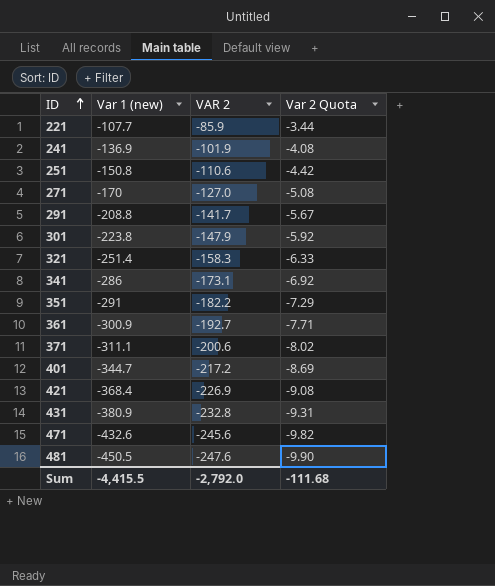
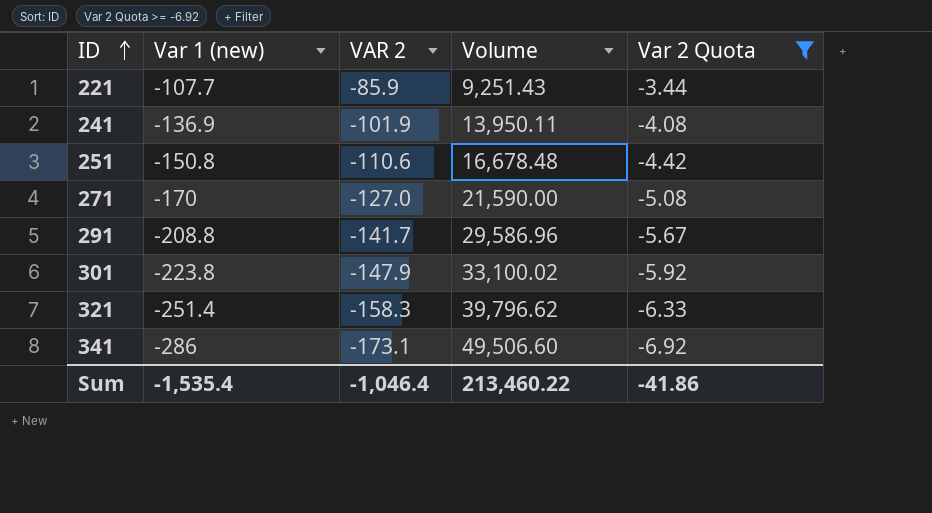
filter: none -> Var 2 Quota >= -6.92
column Volume | formula: none -> [Var 1 (new)] * [VAR 2]
Sum | Var 1 (new): -4,415.5 -> -1,535.4
Sum | VAR 2: -2,792.0 -> -1,046.4
Sum | Var 2 Quota: -111.68 -> -41.86

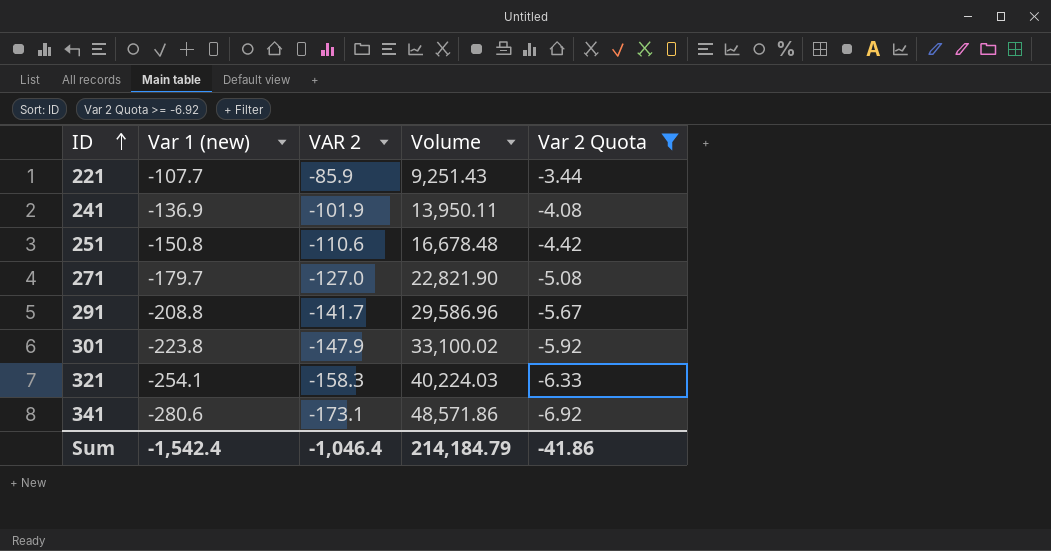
271 | Var 1 (new): -170 -> -179.7
271 | Volume: 21,590.00 -> 22,821.90
321 | Var 1 (new): -251.4 -> -254.1
321 | Volume: 39,796.62 -> 40,224.03
341 | Var 1 (new): -286 -> -280.6
341 | Volume: 49,506.60 -> 48,571.86
Sum | Var 1 (new): -1,535.4 -> -1,542.4
Sum | Volume: 213,460.22 -> 214,184.79

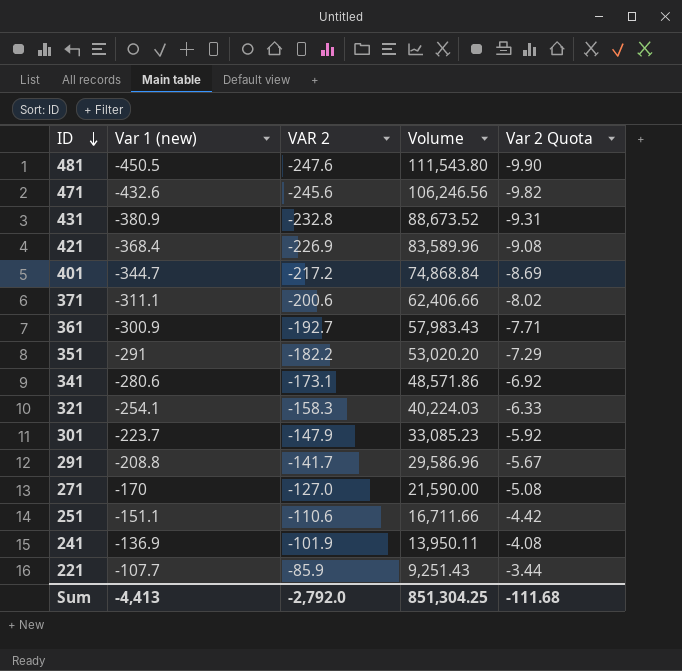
filter: Var 2 Quota >= -6.92 -> none
row order: ID ascending -> ID descending
301 | Var 1 (new): -223.8 -> -223.7
301 | Volume: 33,100.02 -> 33,085.23
271 | Var 1 (new): -179.7 -> -170
271 | Volume: 22,821.90 -> 21,590.00
251 | Var 1 (new): -150.8 -> -151.1
251 | Volume: 16,678.48 -> 16,711.66
Sum | Var 1 (new): -1,542.4 -> -4,413
Sum | VAR 2: -1,046.4 -> -2,792.0
Sum | Volume: 214,184.79 -> 851,304.25
Sum | Var 2 Quota: -41.86 -> -111.68

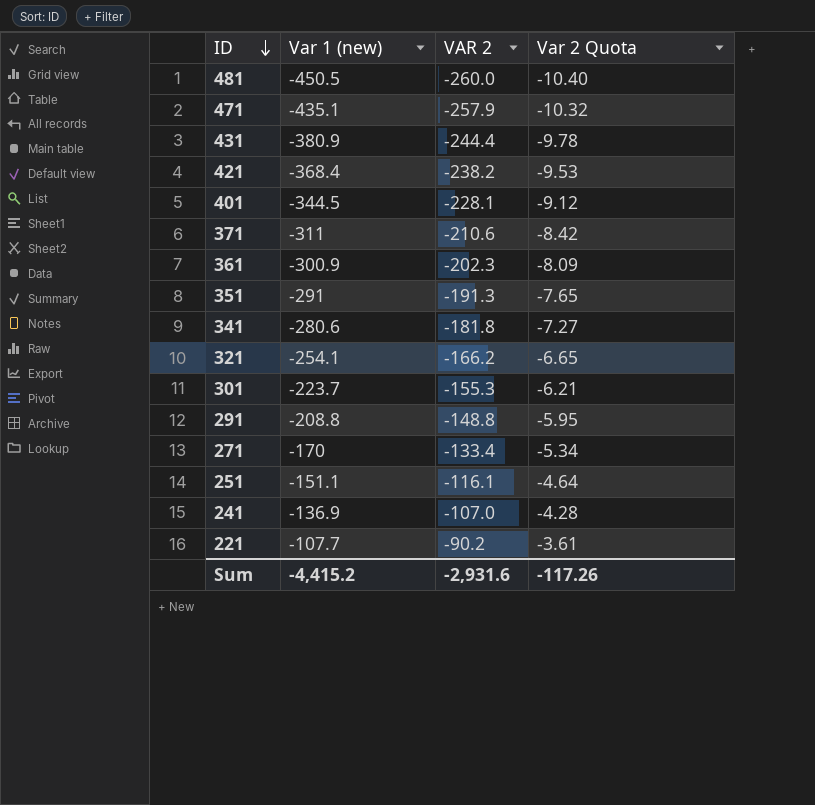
column Volume | formula: [Var 1 (new)] * [VAR 2] -> none
481 | VAR 2: -247.6 -> -260.0
481 | Var 2 Quota: -9.90 -> -10.40
471 | Var 1 (new): -432.6 -> -435.1
471 | VAR 2: -245.6 -> -257.9
471 | Var 2 Quota: -9.82 -> -10.32
431 | VAR 2: -232.8 -> -244.4
431 | Var 2 Quota: -9.31 -> -9.78
421 | VAR 2: -226.9 -> -238.2
421 | Var 2 Quota: -9.08 -> -9.53
401 | Var 1 (new): -344.7 -> -344.5
401 | VAR 2: -217.2 -> -228.1
401 | Var 2 Quota: -8.69 -> -9.12
371 | Var 1 (new): -311.1 -> -311
371 | VAR 2: -200.6 -> -210.6
371 | Var 2 Quota: -8.02 -> -8.42
361 | VAR 2: -192.7 -> -202.3
361 | Var 2 Quota: -7.71 -> -8.09
351 | VAR 2: -182.2 -> -191.3
351 | Var 2 Quota: -7.29 -> -7.65
341 | VAR 2: -173.1 -> -181.8
341 | Var 2 Quota: -6.92 -> -7.27
321 | VAR 2: -158.3 -> -166.2
321 | Var 2 Quota: -6.33 -> -6.65
301 | VAR 2: -147.9 -> -155.3
301 | Var 2 Quota: -5.92 -> -6.21
291 | VAR 2: -141.7 -> -148.8
291 | Var 2 Quota: -5.67 -> -5.95
271 | VAR 2: -127.0 -> -133.4
271 | Var 2 Quota: -5.08 -> -5.34
251 | VAR 2: -110.6 -> -116.1
251 | Var 2 Quota: -4.42 -> -4.64
241 | VAR 2: -101.9 -> -107.0
241 | Var 2 Quota: -4.08 -> -4.28
221 | VAR 2: -85.9 -> -90.2
221 | Var 2 Quota: -3.44 -> -3.61
Sum | Var 1 (new): -4,413 -> -4,415.2
Sum | VAR 2: -2,792.0 -> -2,931.6
Sum | Var 2 Quota: -111.68 -> -117.26

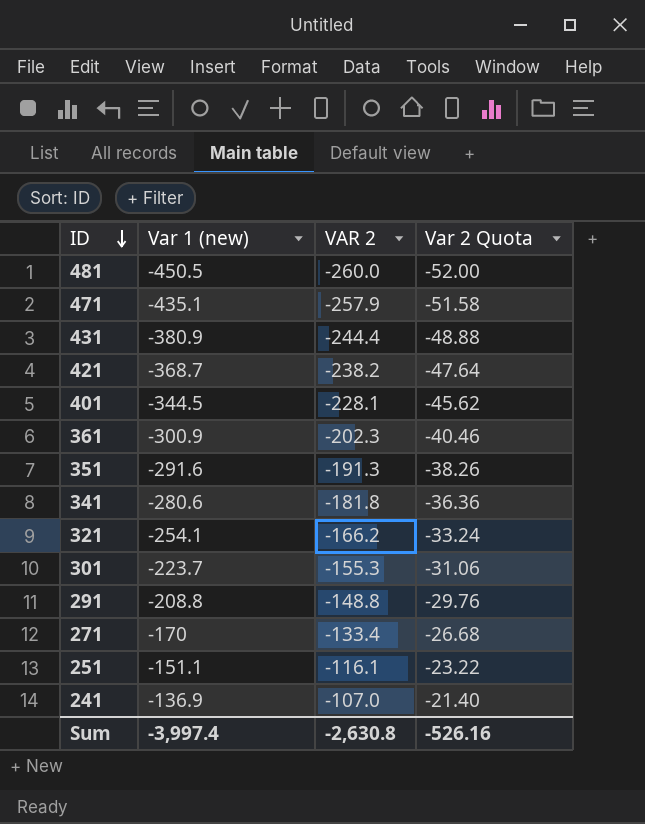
column Var 2 Quota | formula: [VAR 2] * 0.04 -> [VAR 2] * 0.2
row 371: -311 | -210.6 | -8.42 -> none
row 221: -107.7 | -90.2 | -3.61 -> none
421 | Var 1 (new): -368.4 -> -368.7
351 | Var 1 (new): -291 -> -291.6
Sum | Var 1 (new): -4,415.2 -> -3,997.4
Sum | VAR 2: -2,931.6 -> -2,630.8
Sum | Var 2 Quota: -117.26 -> -526.16

